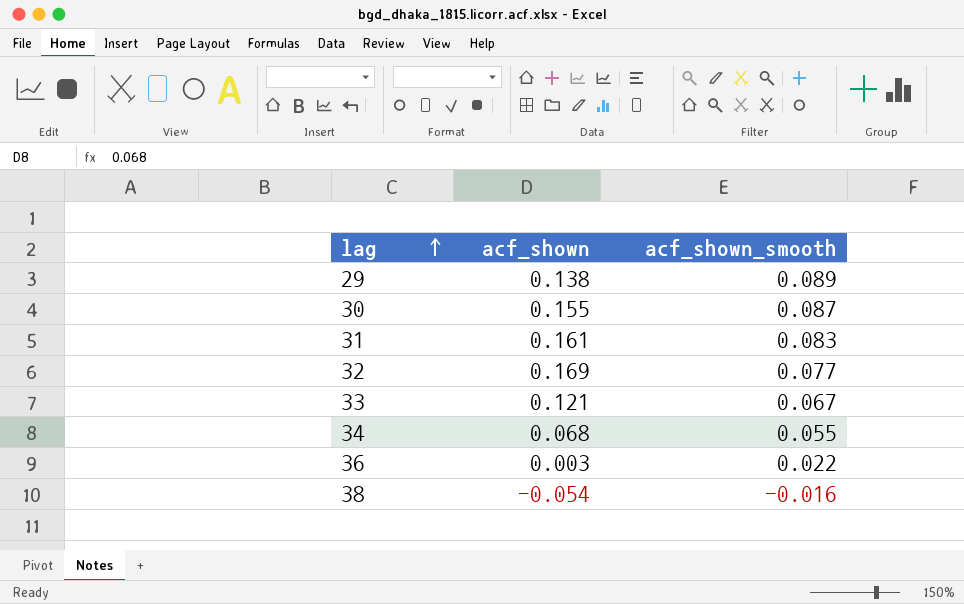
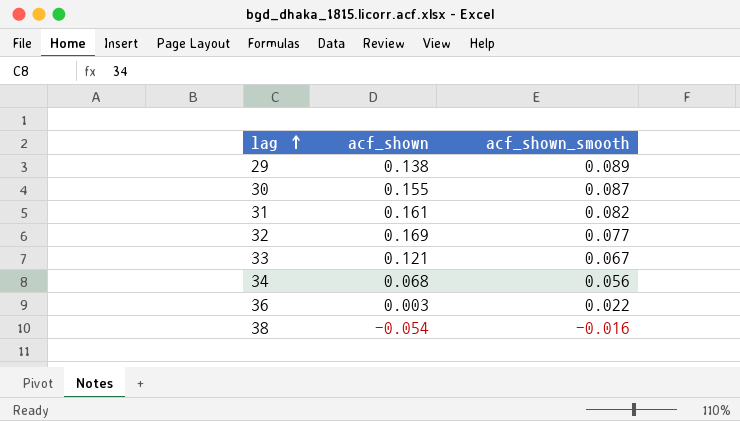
31 | acf_shown_smooth: 0.083 -> 0.082
34 | acf_shown_smooth: 0.055 -> 0.056

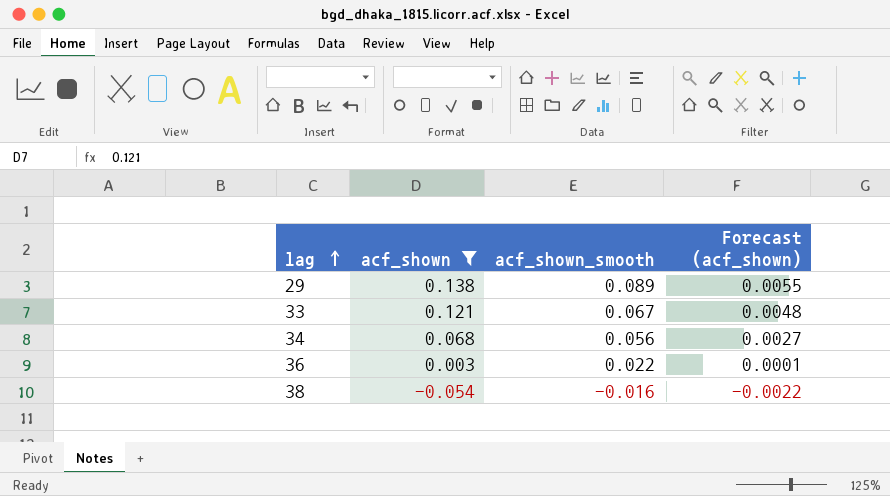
filter: none -> acf_shown <= 0.138
column Forecast (acf_shown) | formula: none -> [acf_shown] * 0.04

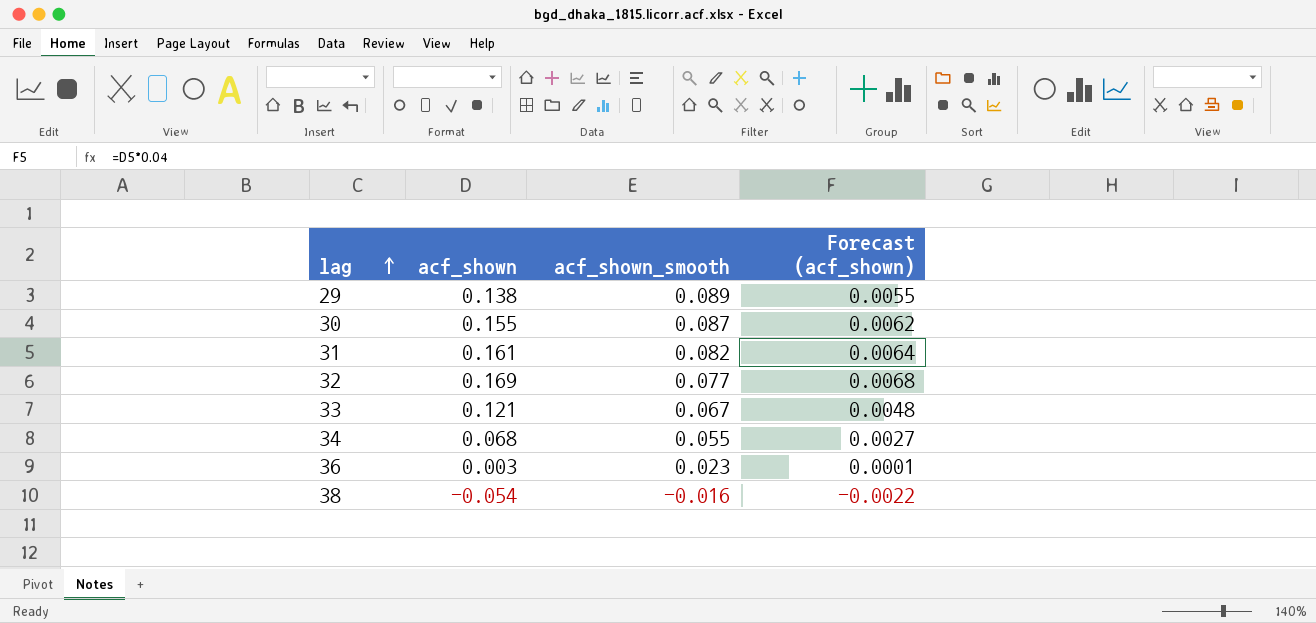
filter: acf_shown <= 0.138 -> none
34 | acf_shown_smooth: 0.056 -> 0.055
36 | acf_shown_smooth: 0.022 -> 0.023

